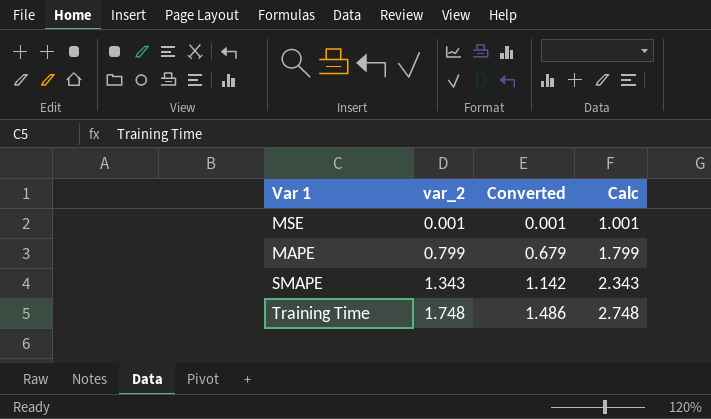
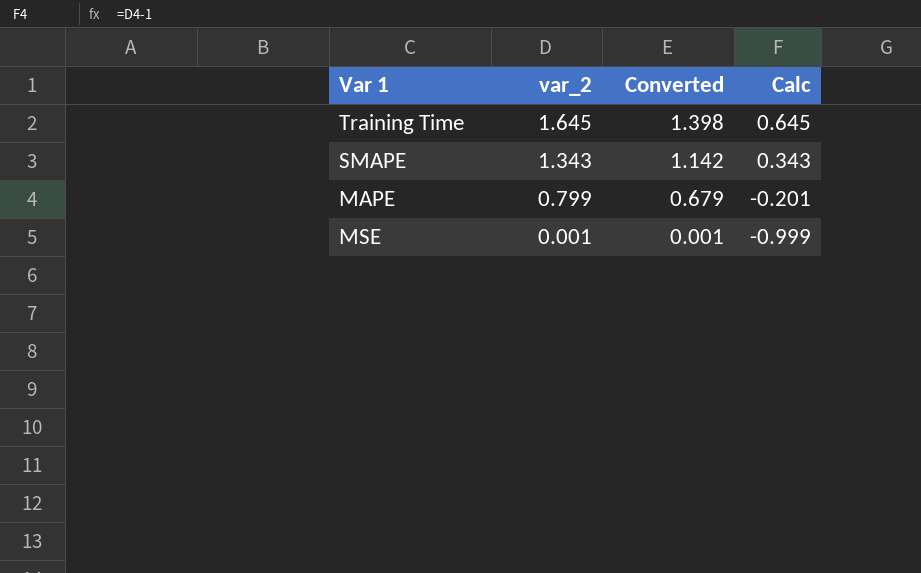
row order: var_2 ascending -> var_2 descending
column Calc | formula: [var_2] + 1 -> [var_2] - 1
Training Time | var_2: 1.748 -> 1.645
Training Time | Converted: 1.486 -> 1.398

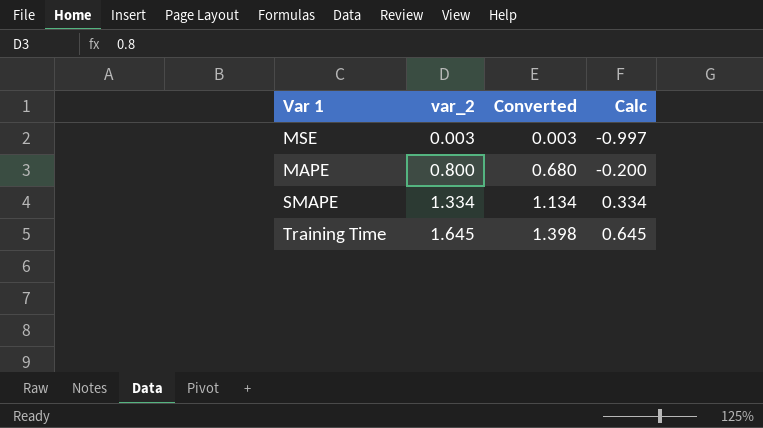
row order: var_2 descending -> var_2 ascending
MSE | var_2: 0.001 -> 0.003
MSE | Converted: 0.001 -> 0.003
MSE | Calc: -0.999 -> -0.997
MAPE | var_2: 0.799 -> 0.800
MAPE | Converted: 0.679 -> 0.680
MAPE | Calc: -0.201 -> -0.200
SMAPE | var_2: 1.343 -> 1.334
SMAPE | Converted: 1.142 -> 1.134
SMAPE | Calc: 0.343 -> 0.334

